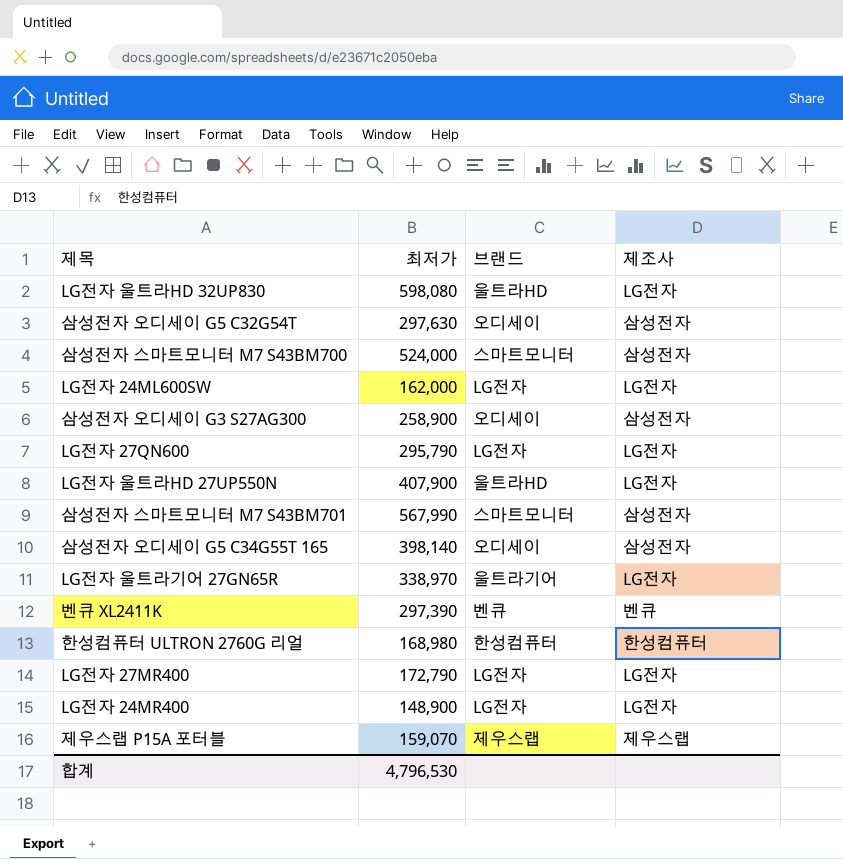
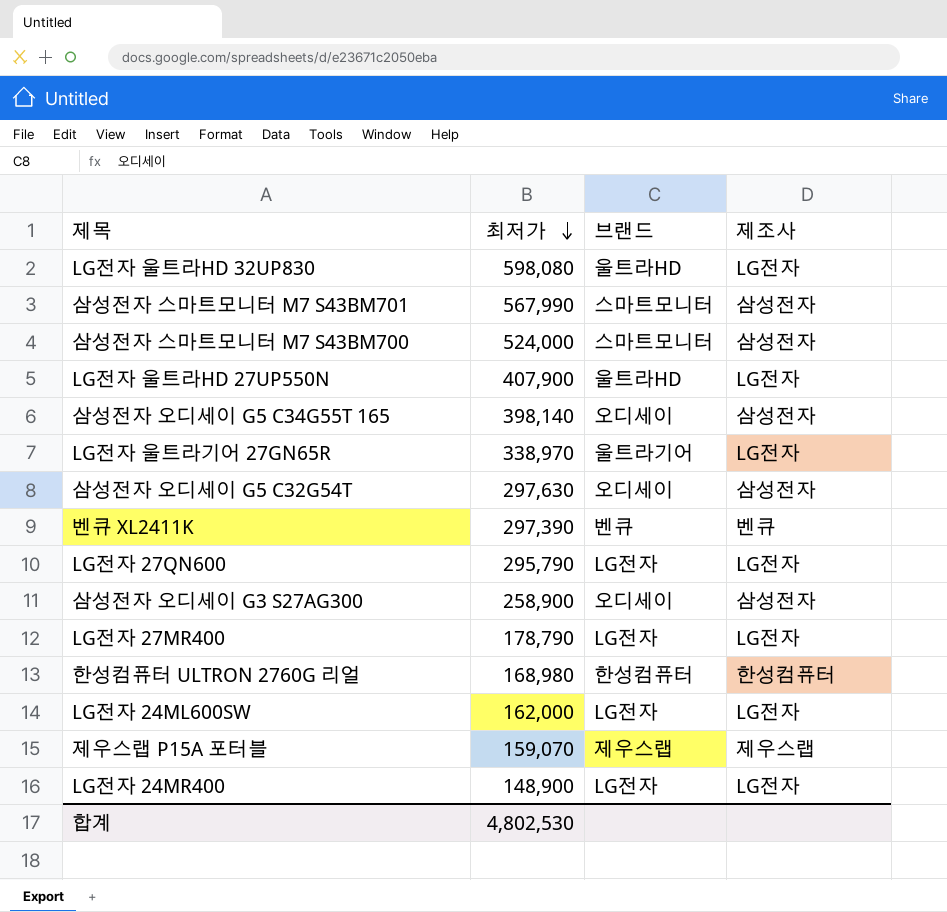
row order: none -> 최저가 descending
LG전자 27MR400 | 최저가: 172,790 -> 178,790
합계 | 최저가: 4,796,530 -> 4,802,530

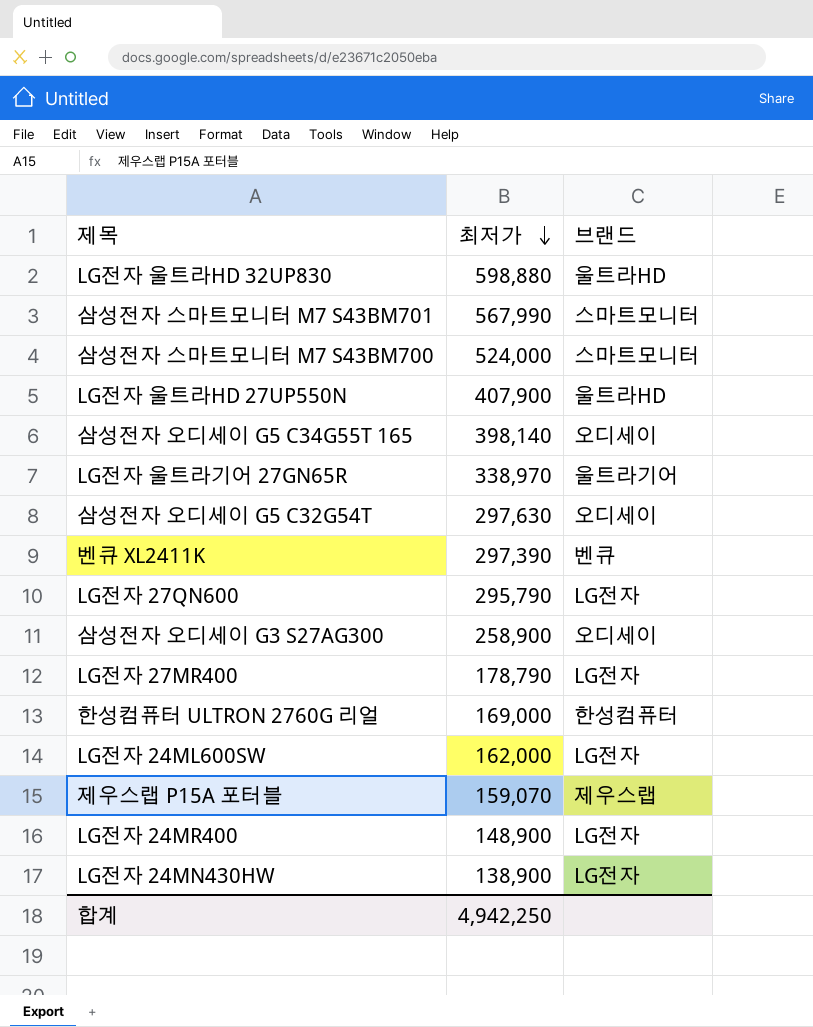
column 제조사 | position: 4 -> none
LG전자 울트라HD 32UP830 | 최저가: 598,080 -> 598,880
한성컴퓨터 ULTRON 2760G 리얼 | 최저가: 168,980 -> 169,000
row LG전자 24MN430HW: none -> 138,900 | LG전자
합계 | 최저가: 4,802,530 -> 4,942,250

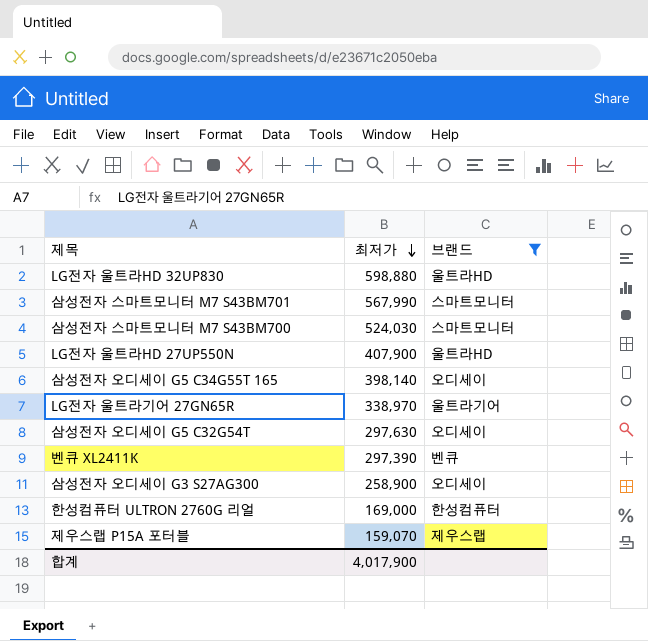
filter: none -> 브랜드 != LG전자
삼성전자 스마트모니터 M7 S43BM700 | 최저가: 524,000 -> 524,030
합계 | 최저가: 4,942,250 -> 4,017,900

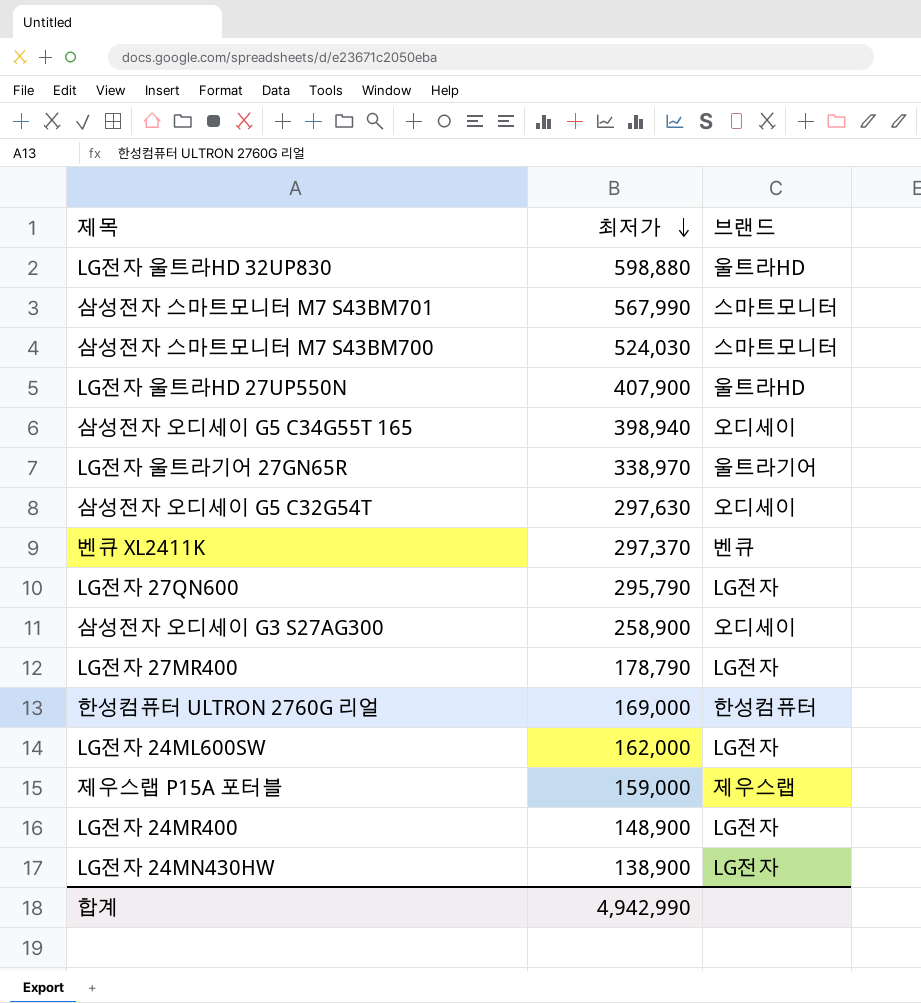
filter: 브랜드 != LG전자 -> none
삼성전자 오디세이 G5 C34G55T 165 | 최저가: 398,140 -> 398,940
벤큐 XL2411K | 최저가: 297,390 -> 297,370
제우스랩 P15A 포터블 | 최저가: 159,070 -> 159,000
합계 | 최저가: 4,017,900 -> 4,942,990

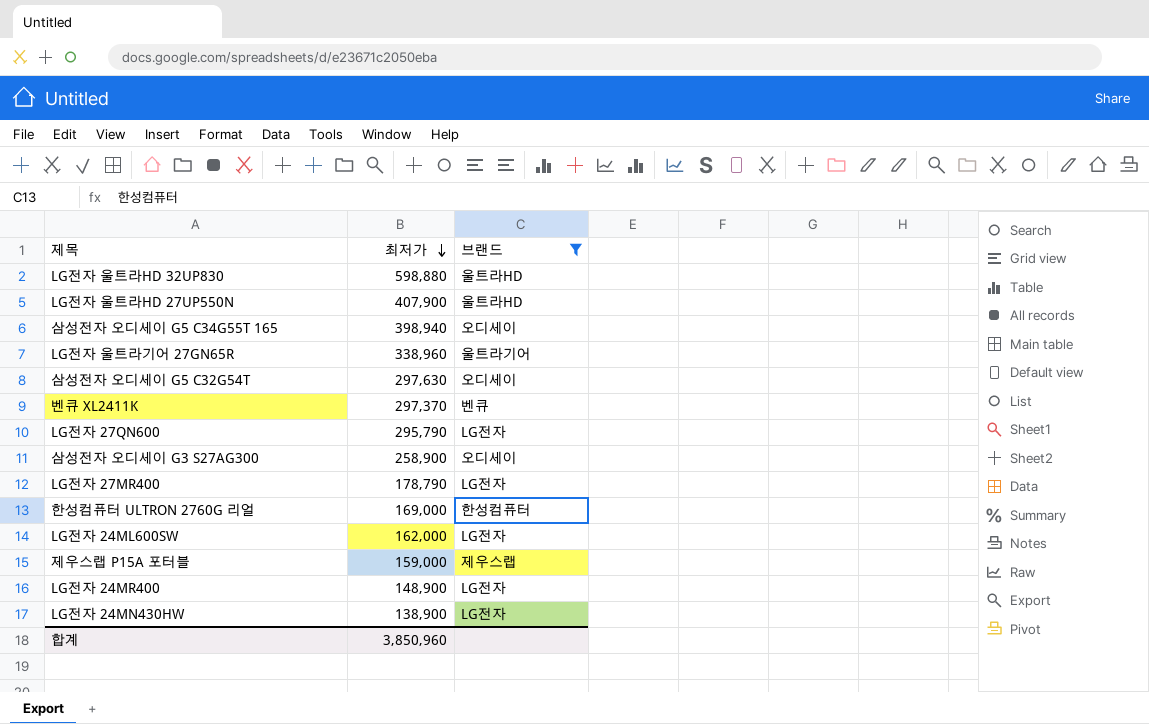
filter: none -> 브랜드 != 스마트모니터
LG전자 울트라기어 27GN65R | 최저가: 338,970 -> 338,960
합계 | 최저가: 4,942,990 -> 3,850,960

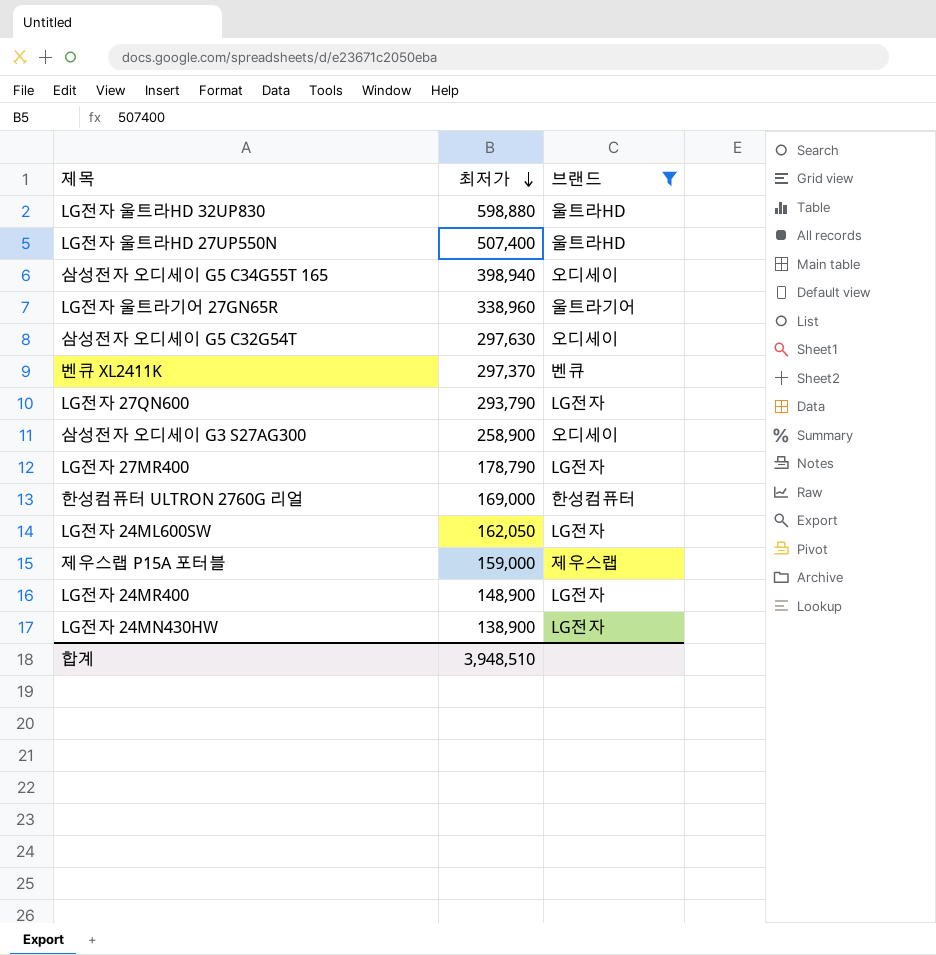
LG전자 울트라HD 27UP550N | 최저가: 407,900 -> 507,400
LG전자 27QN600 | 최저가: 295,790 -> 293,790
LG전자 24ML600SW | 최저가: 162,000 -> 162,050
합계 | 최저가: 3,850,960 -> 3,948,510

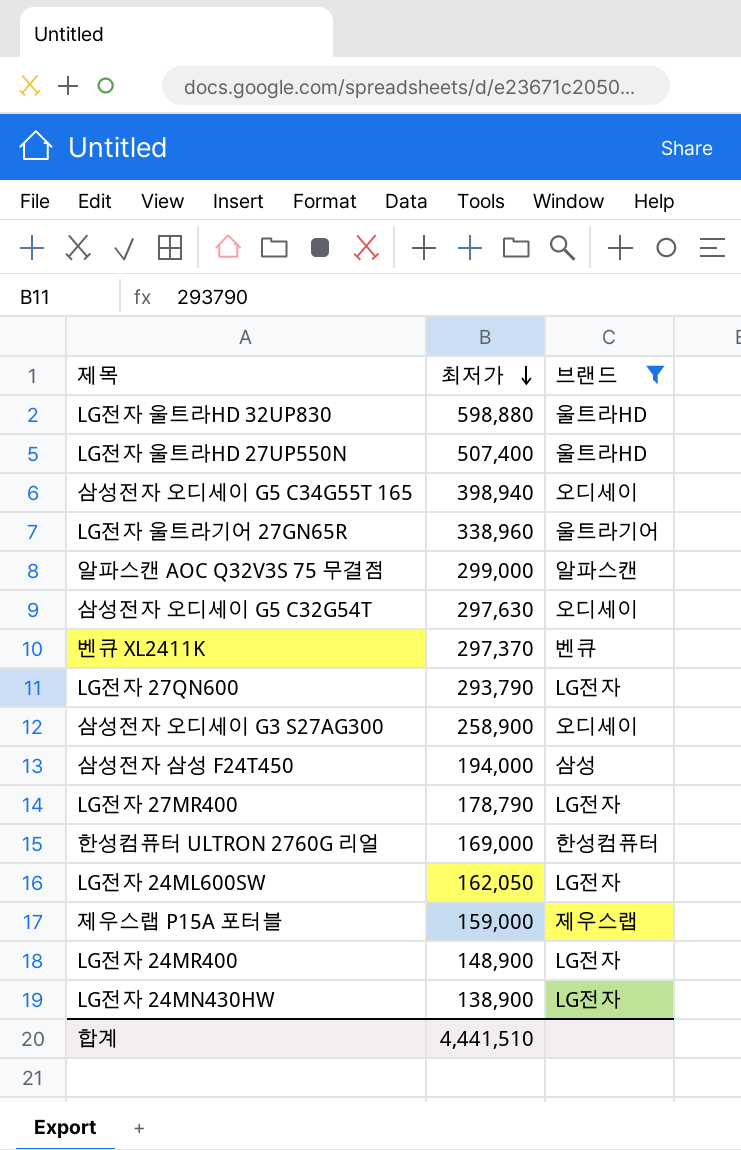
row 알파스캔 AOC Q32V3S 75 무결점: none -> 299,000 | 알파스캔
row 삼성전자 삼성 F24T450: none -> 194,000 | 삼성
합계 | 최저가: 3,948,510 -> 4,441,510

